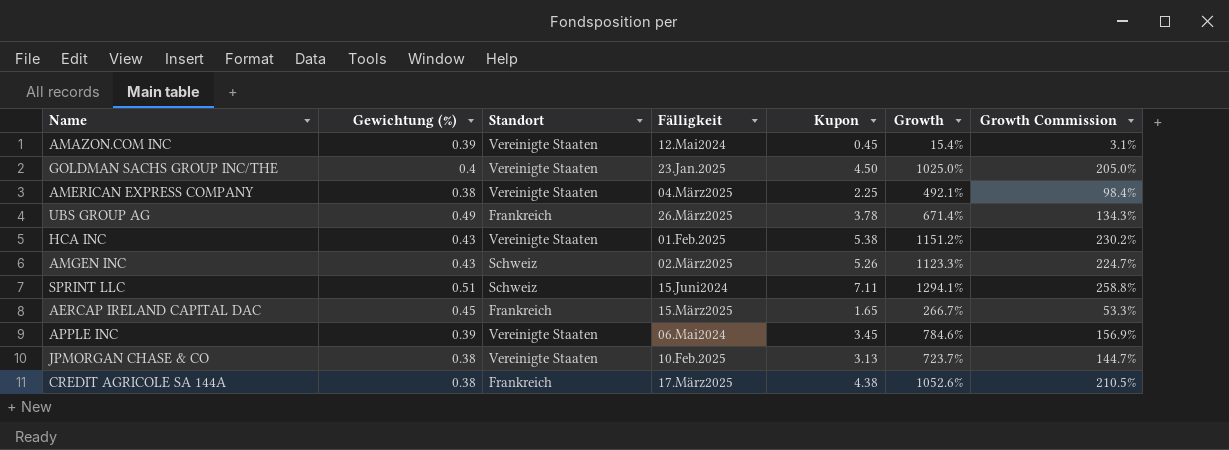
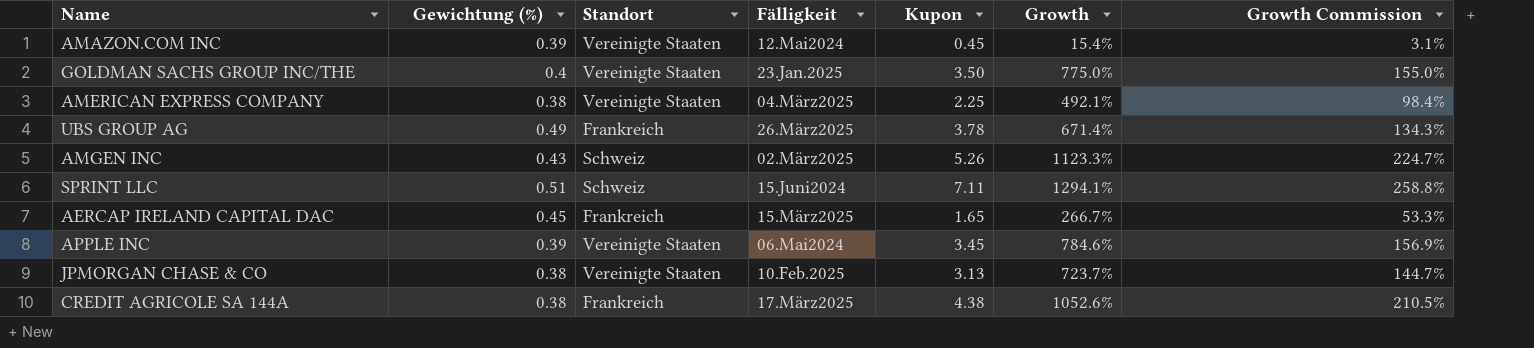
row HCA INC: 0.43 | Vereinigte Staaten | 01.Feb.2025 | 5.38 | 1151.2% | 230.2% -> none
GOLDMAN SACHS GROUP INC/THE | Kupon: 4.50 -> 3.50
GOLDMAN SACHS GROUP INC/THE | Growth: 1025.0% -> 775.0%
GOLDMAN SACHS GROUP INC/THE | Growth Commission: 205.0% -> 155.0%

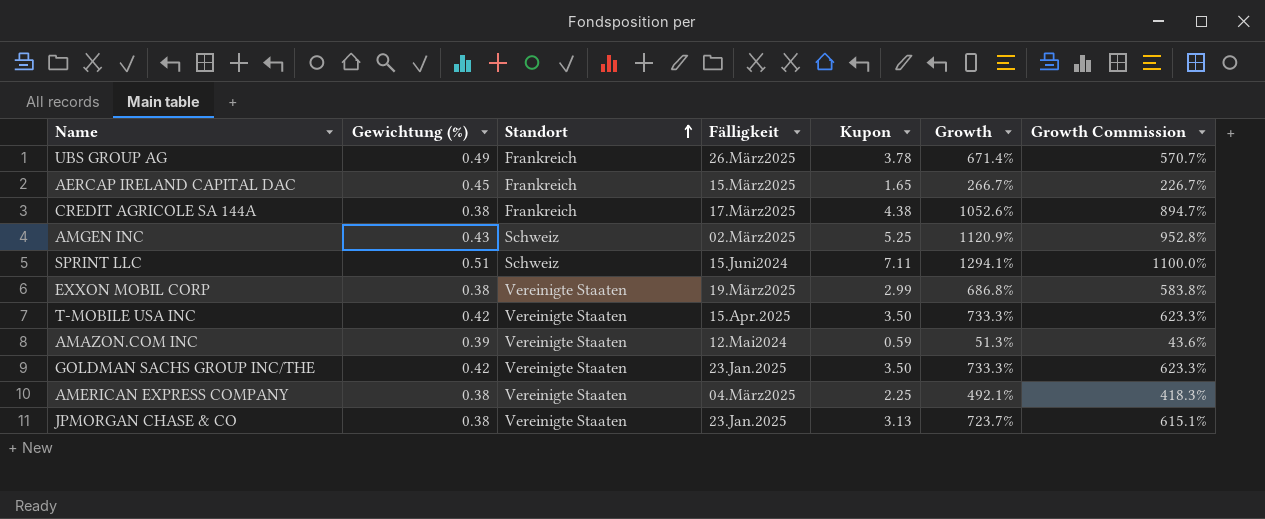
row order: none -> Standort ascending
column Growth Commission | formula: [Growth] * 0.2 -> [Growth] * 0.85
row APPLE INC: 0.39 | Vereinigte Staaten | 06.Mai2024 | 3.45 | 784.6% | 156.9% -> none
AMGEN INC | Kupon: 5.26 -> 5.25
AMGEN INC | Growth: 1123.3% -> 1120.9%
row EXXON MOBIL CORP: none -> 0.38 | Vereinigte Staaten | 19.März2025 | 2.99 | 686.8% | 583.8%
row T-MOBILE USA INC: none -> 0.42 | Vereinigte Staaten | 15.Apr.2025 | 3.50 | 733.3% | 623.3%
AMAZON.COM INC | Kupon: 0.45 -> 0.59
AMAZON.COM INC | Growth: 15.4% -> 51.3%
GOLDMAN SACHS GROUP INC/THE | Gewichtung (%): 0.4 -> 0.42
GOLDMAN SACHS GROUP INC/THE | Growth: 775.0% -> 733.3%
JPMORGAN CHASE & CO | Fälligkeit: 10.Feb.2025 -> 23.Jan.2025

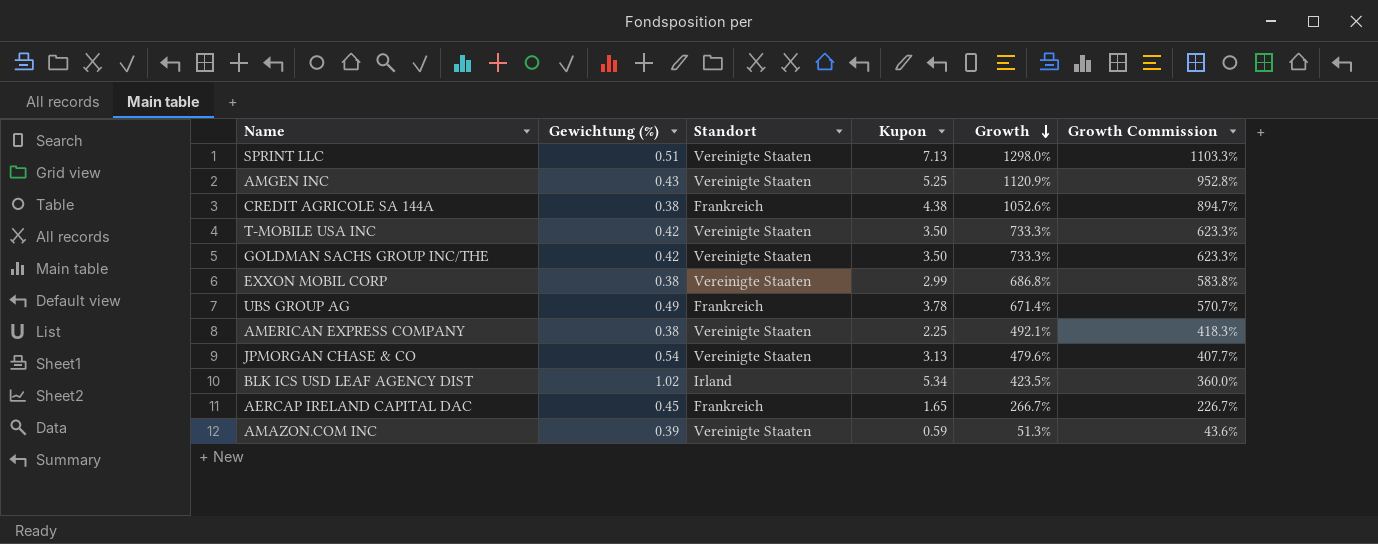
row order: Standort ascending -> Growth descending
column Fälligkeit | position: 4 -> none
SPRINT LLC | Standort: Schweiz -> Vereinigte Staaten
SPRINT LLC | Kupon: 7.11 -> 7.13
SPRINT LLC | Growth: 1294.1% -> 1298.0%
SPRINT LLC | Growth Commission: 1100.0% -> 1103.3%
AMGEN INC | Standort: Schweiz -> Vereinigte Staaten
JPMORGAN CHASE & CO | Gewichtung (%): 0.38 -> 0.54
JPMORGAN CHASE & CO | Growth: 723.7% -> 479.6%
JPMORGAN CHASE & CO | Growth Commission: 615.1% -> 407.7%
row BLK ICS USD LEAF AGENCY DIST: none -> 1.02 | Irland | 5.34 | 423.5% | 360.0%

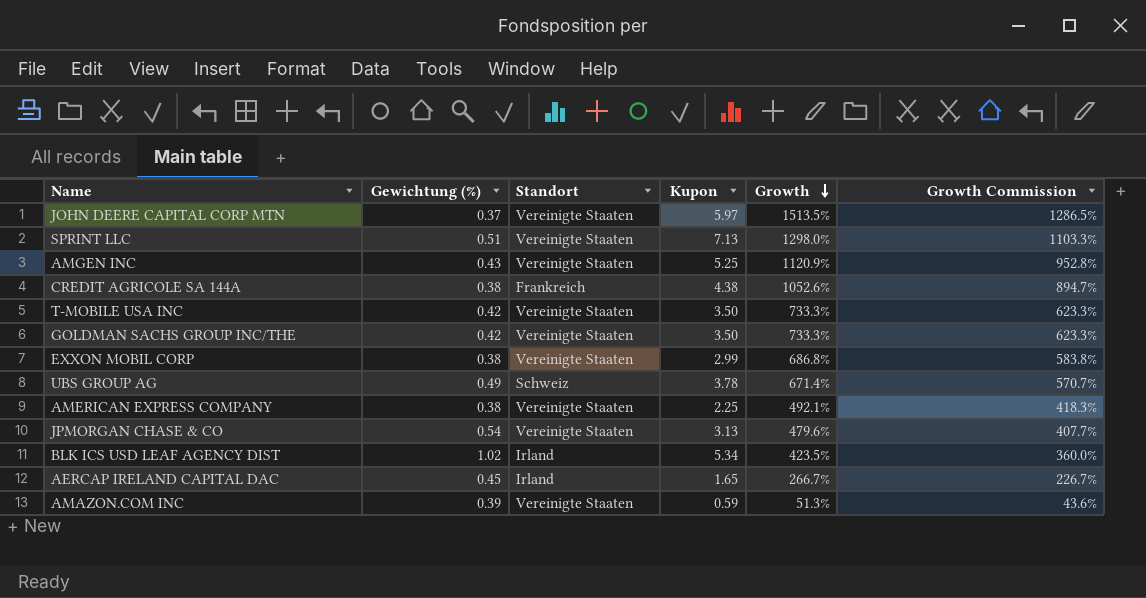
row JOHN DEERE CAPITAL CORP MTN: none -> 0.37 | Vereinigte Staaten | 5.97 | 1513.5% | 1286.5%
UBS GROUP AG | Standort: Frankreich -> Schweiz
AERCAP IRELAND CAPITAL DAC | Standort: Frankreich -> Irland

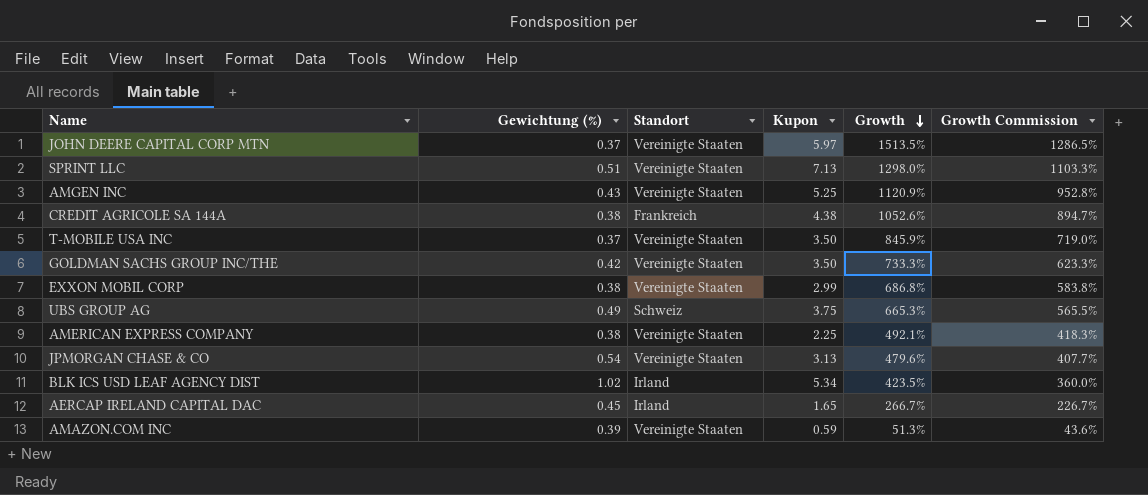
T-MOBILE USA INC | Gewichtung (%): 0.42 -> 0.37
T-MOBILE USA INC | Growth: 733.3% -> 845.9%
T-MOBILE USA INC | Growth Commission: 623.3% -> 719.0%
UBS GROUP AG | Kupon: 3.78 -> 3.75
UBS GROUP AG | Growth: 671.4% -> 665.3%
UBS GROUP AG | Growth Commission: 570.7% -> 565.5%

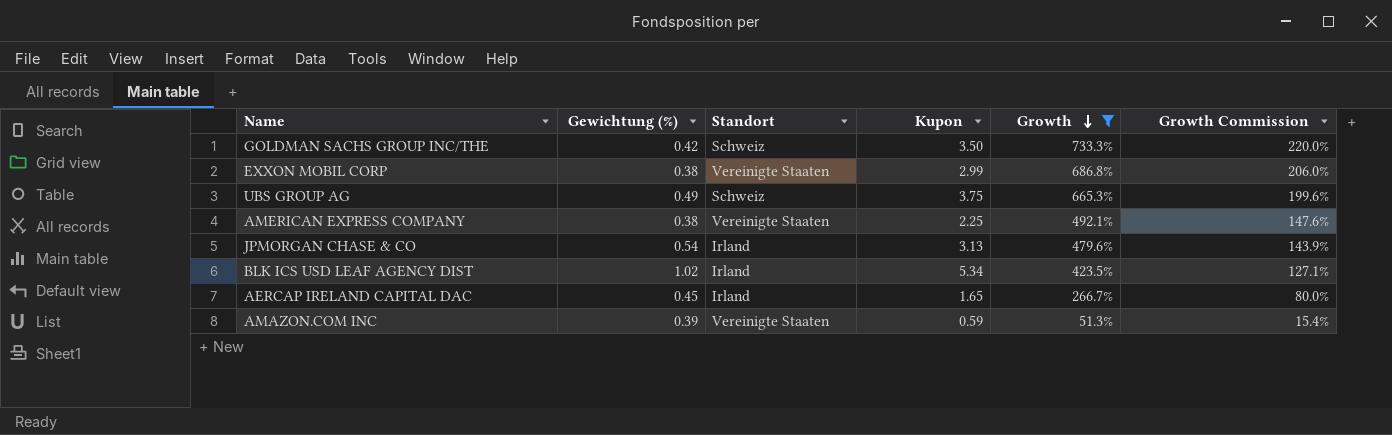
filter: none -> Growth <= 733.3%
column Growth Commission | formula: [Growth] * 0.85 -> [Growth] * 0.3
GOLDMAN SACHS GROUP INC/THE | Standort: Vereinigte Staaten -> Schweiz
JPMORGAN CHASE & CO | Standort: Vereinigte Staaten -> Irland

